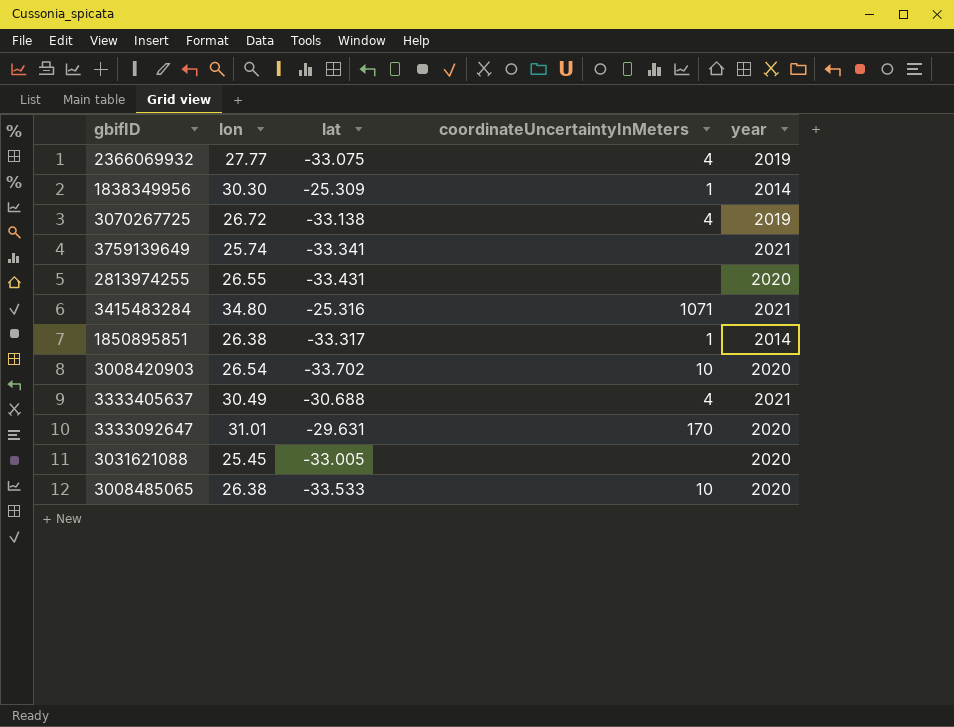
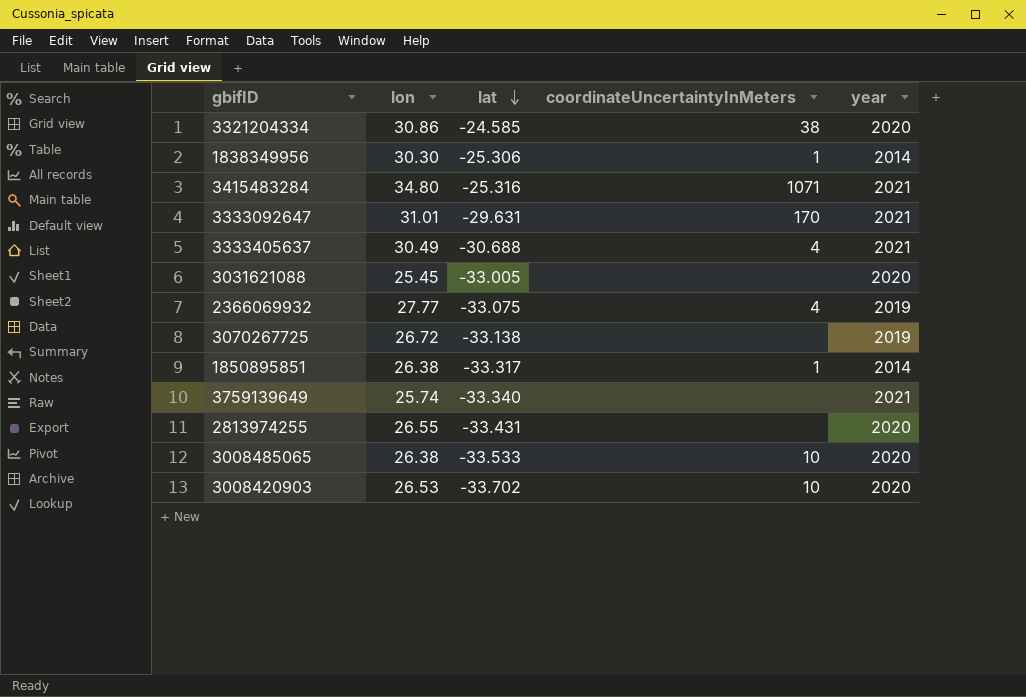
row order: none -> lat descending
row 3321204334: none -> 30.86 | -24.585 | 38 | 2020
1838349956 | lat: -25.309 -> -25.306
3333092647 | year: 2020 -> 2021
3070267725 | coordinateUncertaintyInMeters: 4 -> none
3759139649 | lat: -33.341 -> -33.340
3008420903 | lon: 26.54 -> 26.53

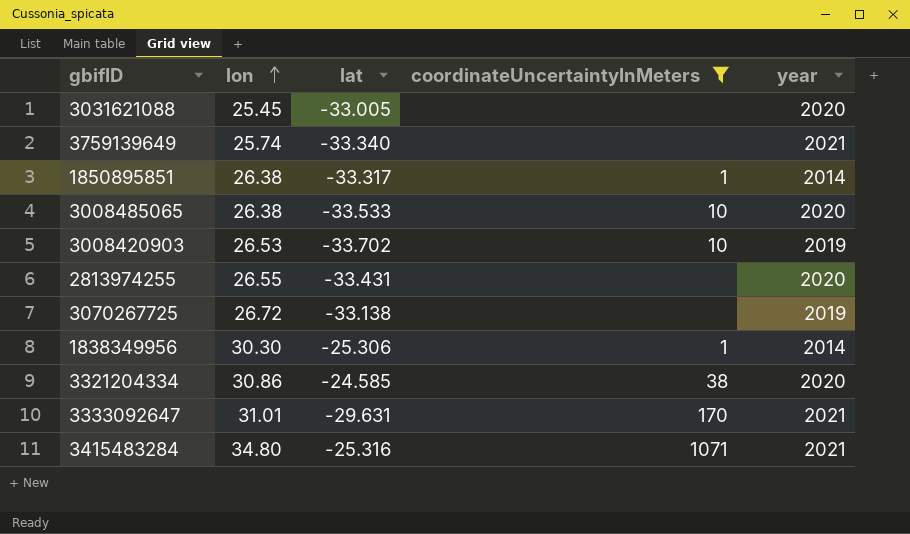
filter: none -> coordinateUncertaintyInMeters != 4
row order: lat descending -> lon ascending
3008420903 | year: 2020 -> 2019

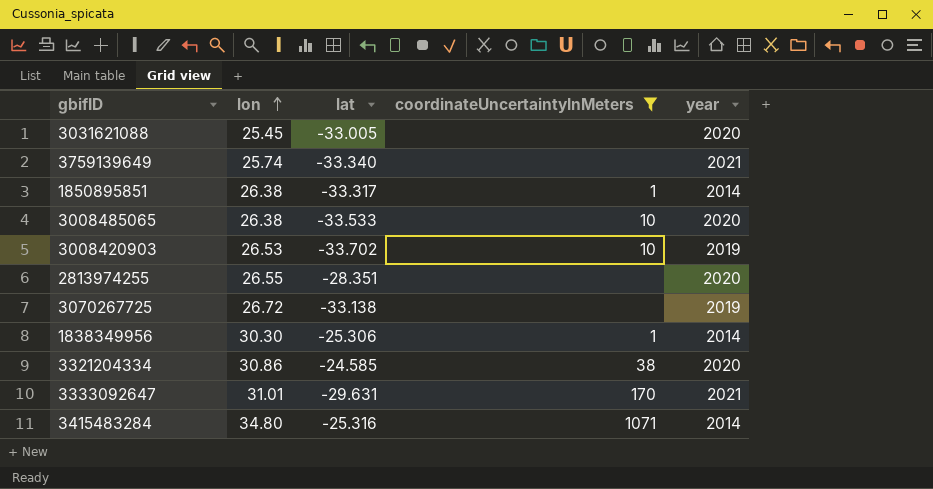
2813974255 | lat: -33.431 -> -28.351
3415483284 | year: 2021 -> 2014

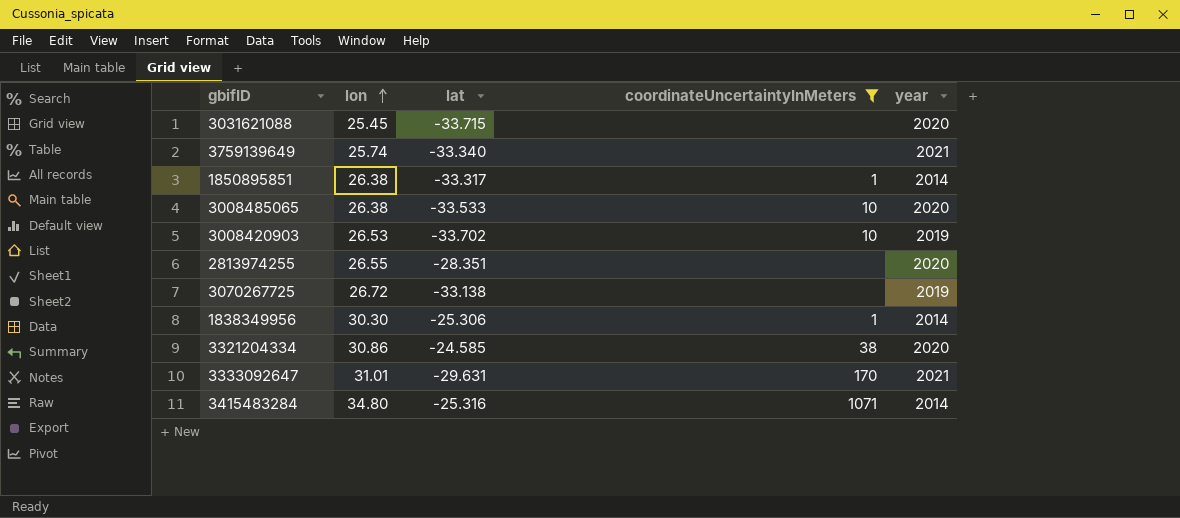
3031621088 | lat: -33.005 -> -33.715

